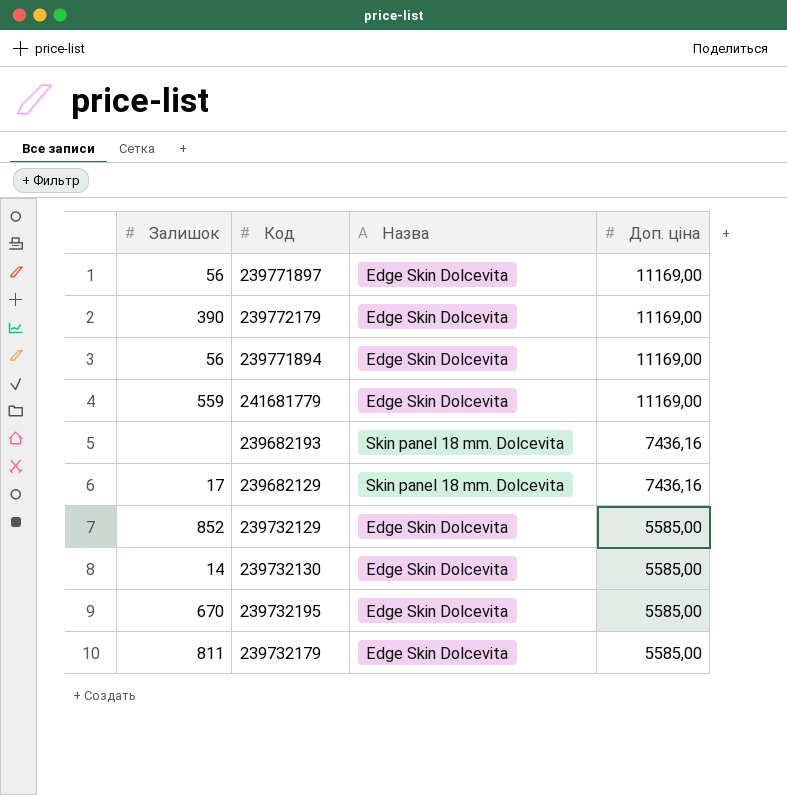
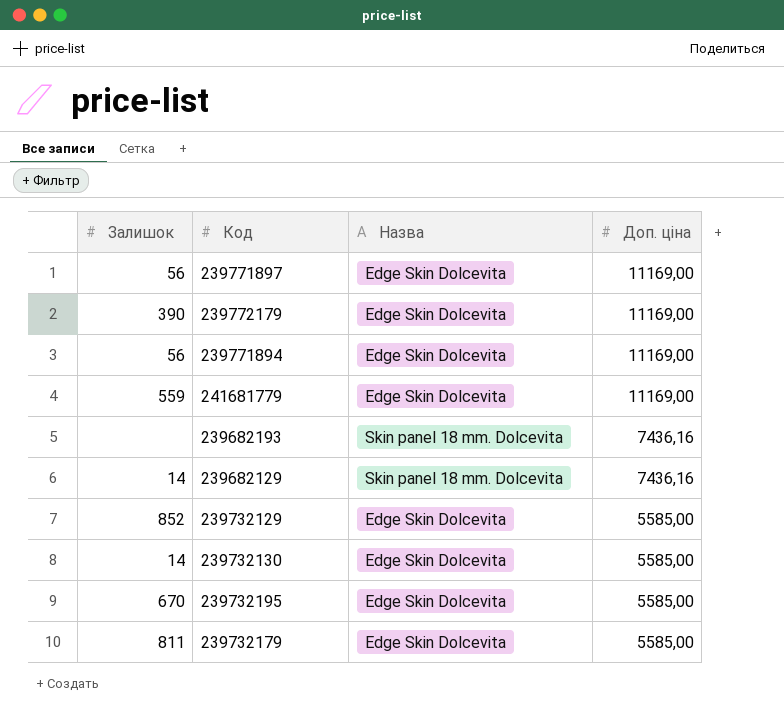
239682129 | Залишок: 17 -> 14

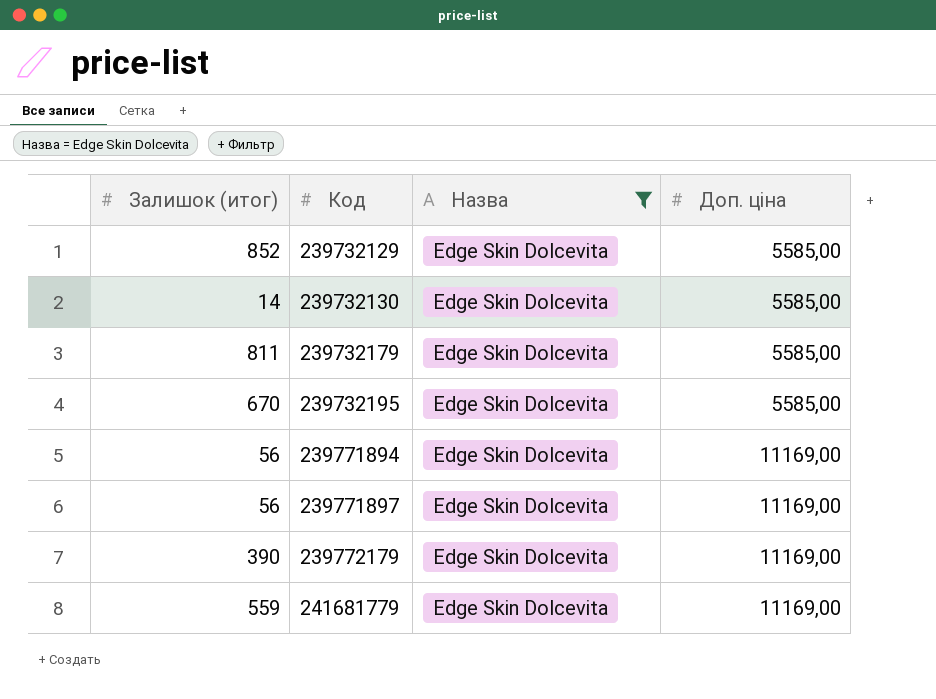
filter: none -> Назва = Edge Skin Dolcevita
row order: Доп. ціна descending -> Код ascending
column name: Залишок -> Залишок (итог)

